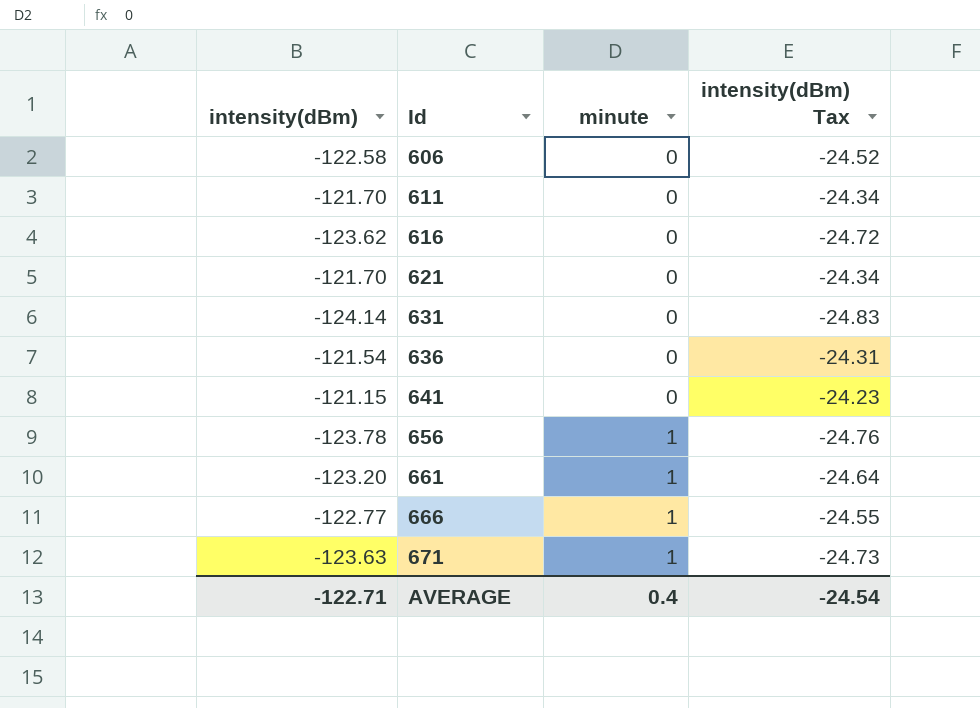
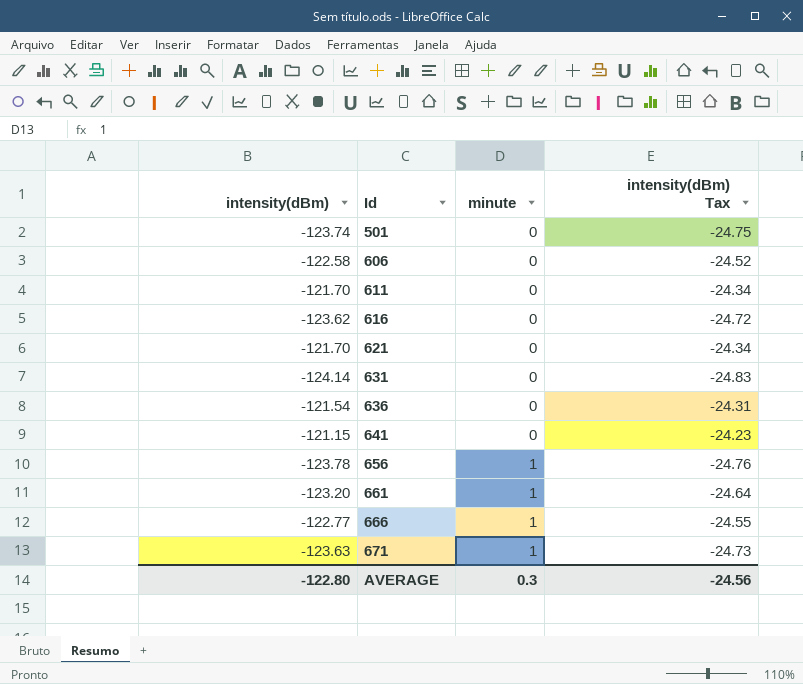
row 501: none -> -123.74 | 0 | -24.75
AVERAGE | intensity(dBm): -122.71 -> -122.80
AVERAGE | minute: 0.4 -> 0.3
AVERAGE | intensity(dBm) Tax: -24.54 -> -24.56

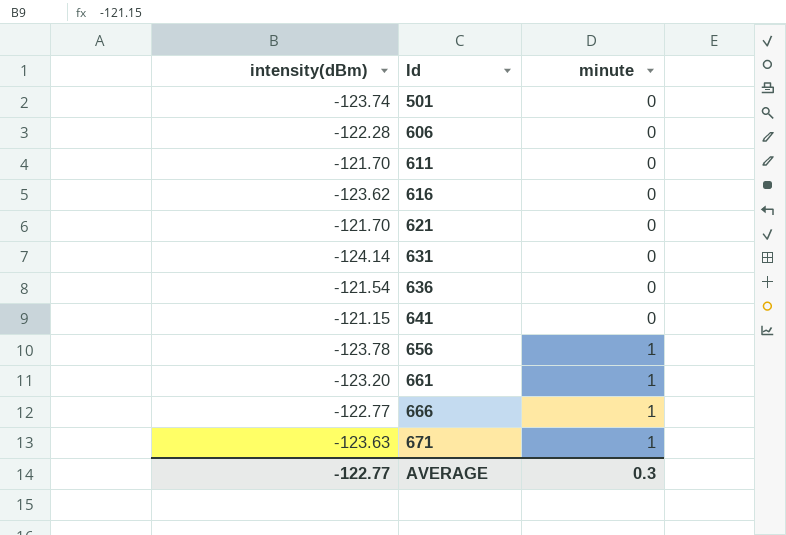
column intensity(dBm) Tax | formula: [intensity(dBm)] * 0.2 -> none
606 | intensity(dBm): -122.58 -> -122.28
AVERAGE | intensity(dBm): -122.80 -> -122.77

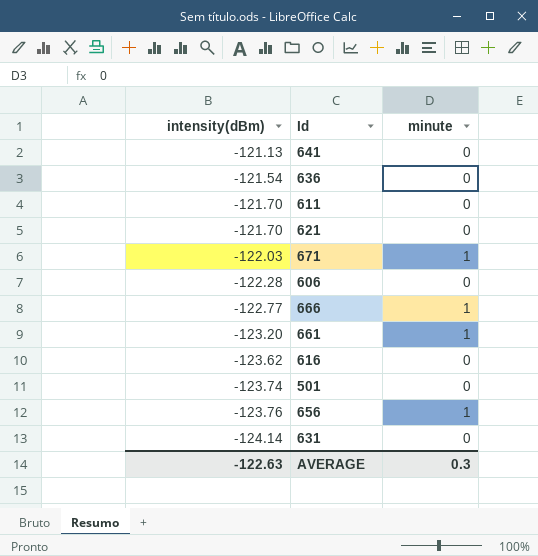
row order: Id ascending -> intensity(dBm) descending
641 | intensity(dBm): -121.15 -> -121.13
671 | intensity(dBm): -123.63 -> -122.03
656 | intensity(dBm): -123.78 -> -123.76
AVERAGE | intensity(dBm): -122.77 -> -122.63

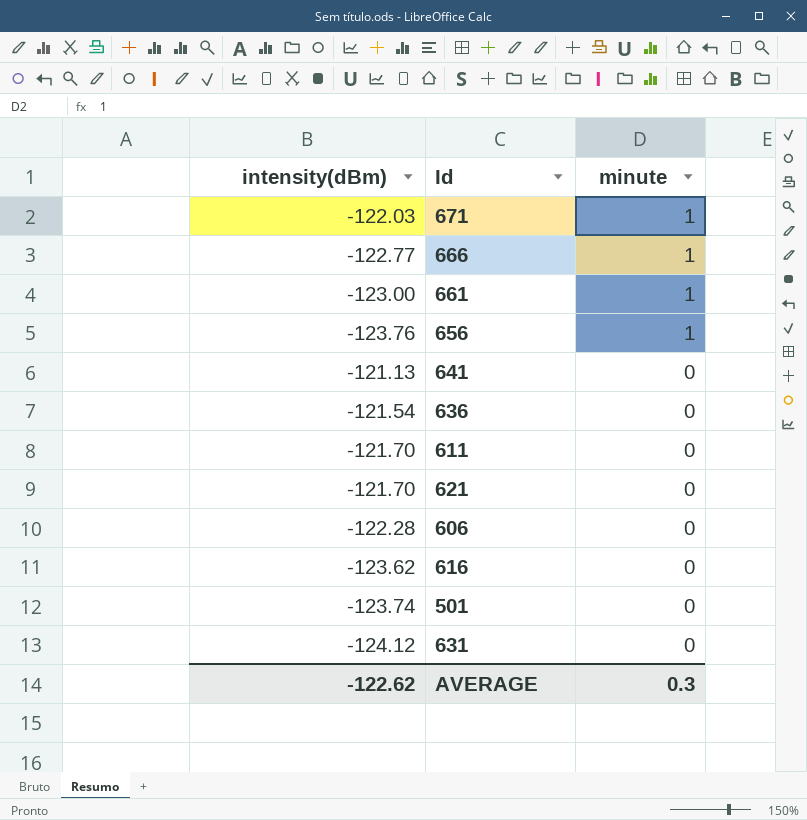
row order: intensity(dBm) descending -> minute descending
661 | intensity(dBm): -123.20 -> -123.00
631 | intensity(dBm): -124.14 -> -124.12
AVERAGE | intensity(dBm): -122.63 -> -122.62

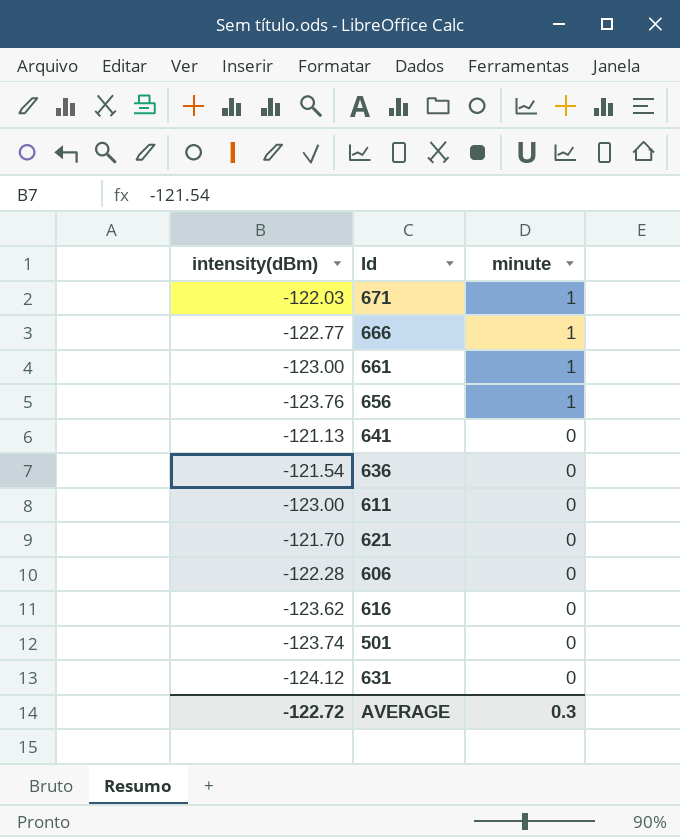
611 | intensity(dBm): -121.70 -> -123.00
AVERAGE | intensity(dBm): -122.62 -> -122.72

